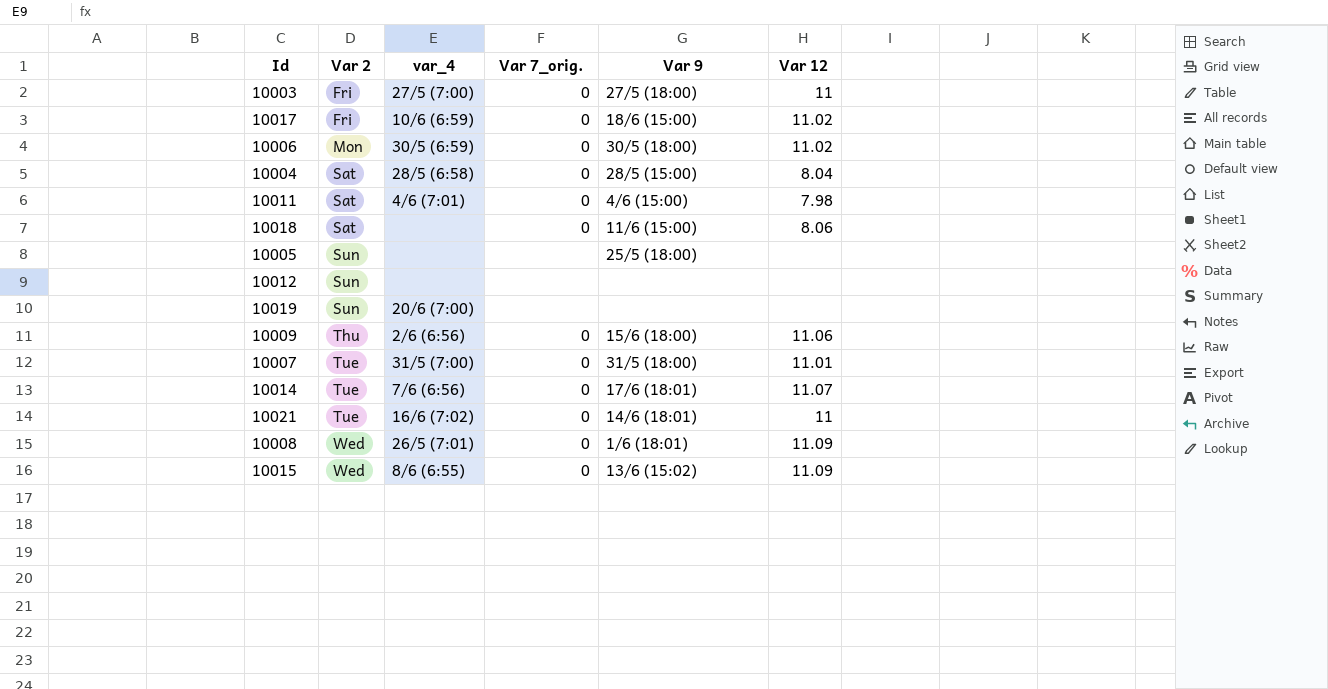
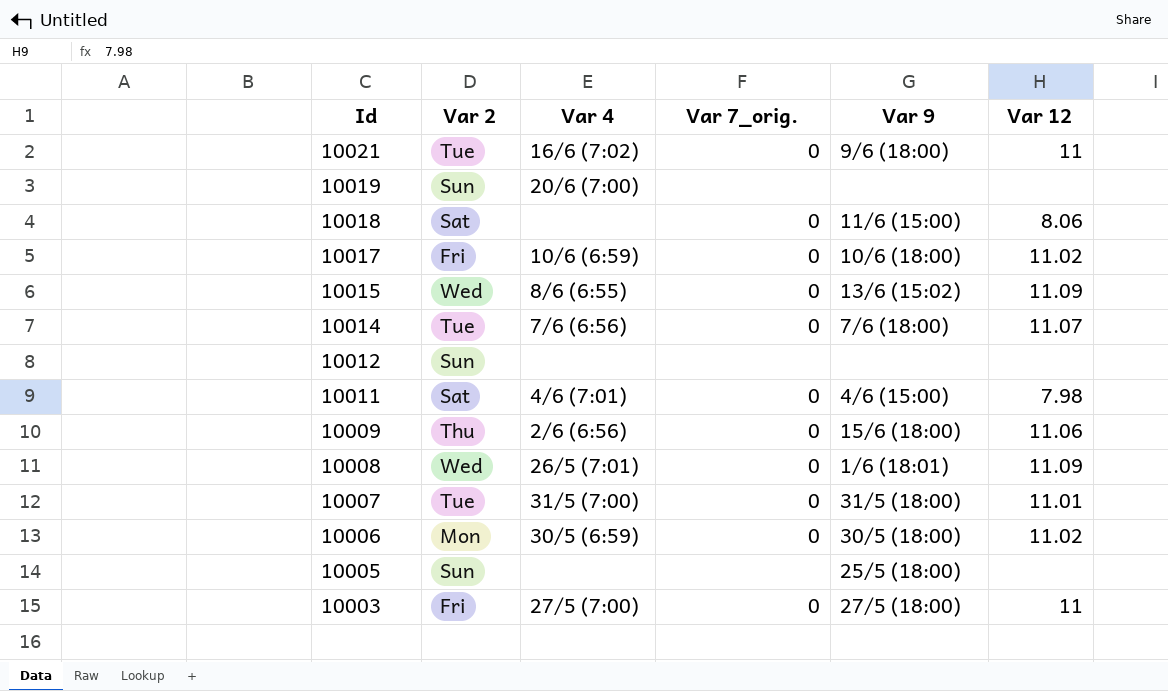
row order: Var 2 ascending -> Id descending
column name: var_4 -> Var 4
row 10004: Sat | 28/5 (6:58) | 0 | 28/5 (15:00) | 8.04 -> none
10021 | Var 9: 14/6 (18:01) -> 9/6 (18:00)
10017 | Var 9: 18/6 (15:00) -> 10/6 (18:00)
10014 | Var 9: 17/6 (18:01) -> 7/6 (18:00)

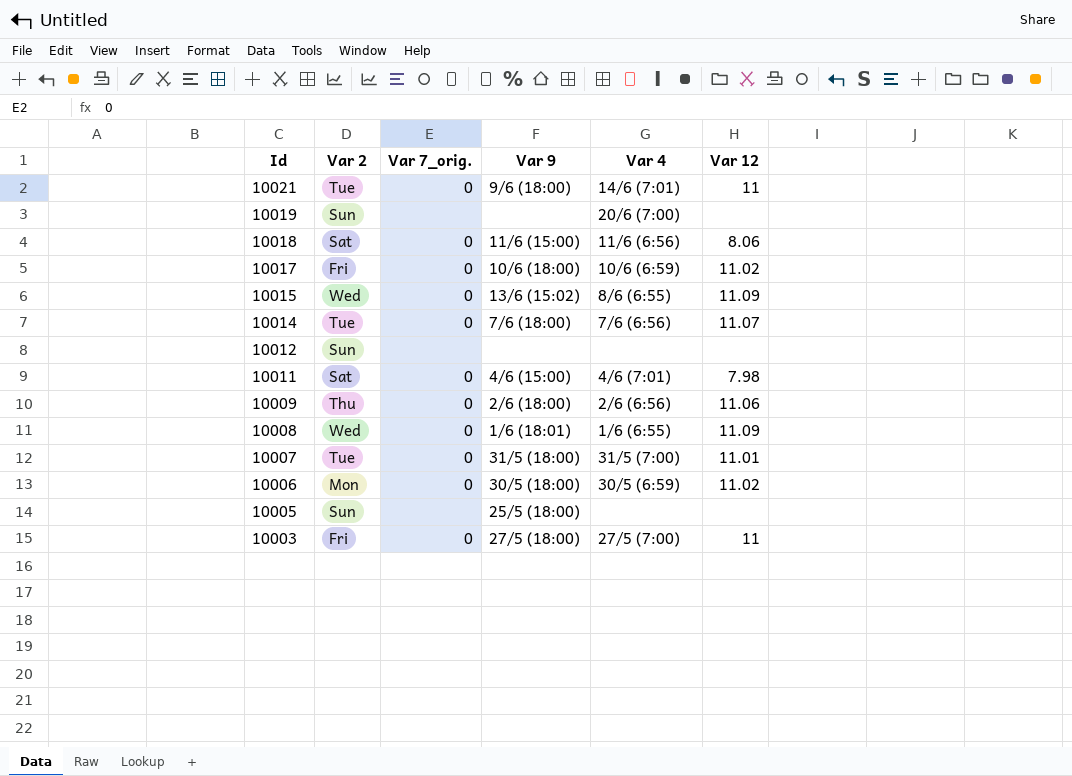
column Var 4 | position: 3 -> 5
10021 | Var 4: 16/6 (7:02) -> 14/6 (7:01)
10018 | Var 4: none -> 11/6 (6:56)
10009 | Var 9: 15/6 (18:00) -> 2/6 (18:00)
10008 | Var 4: 26/5 (7:01) -> 1/6 (6:55)

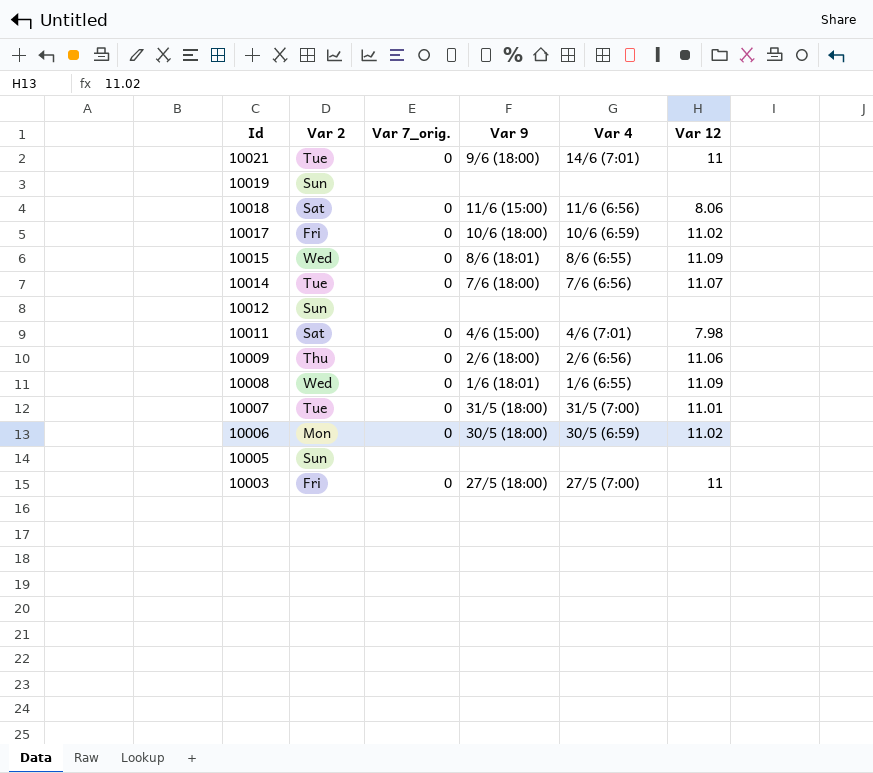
10019 | Var 4: 20/6 (7:00) -> none
10015 | Var 9: 13/6 (15:02) -> 8/6 (18:01)
10005 | Var 9: 25/5 (18:00) -> none

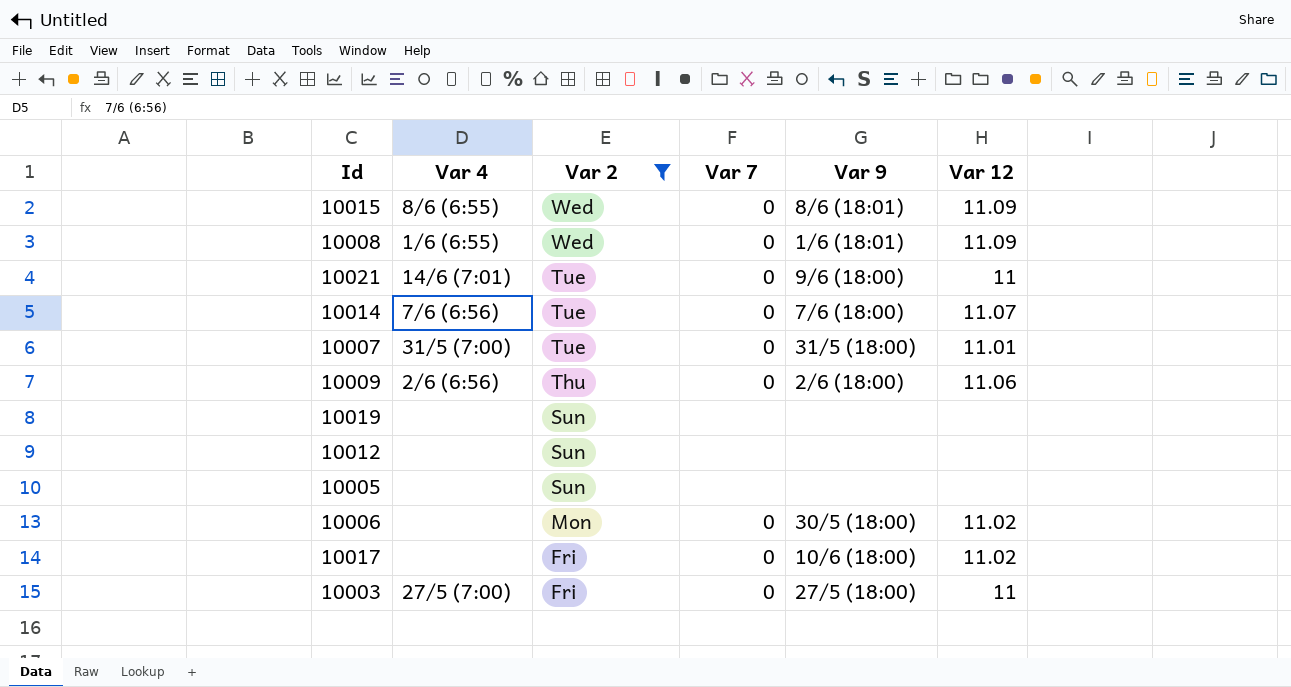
filter: none -> Var 2 != Sat
row order: Id descending -> Var 2 descending
column Var 4 | position: 5 -> 2
column name: Var 7_orig. -> Var 7
10006 | Var 4: 30/5 (6:59) -> none
10017 | Var 4: 10/6 (6:59) -> none

